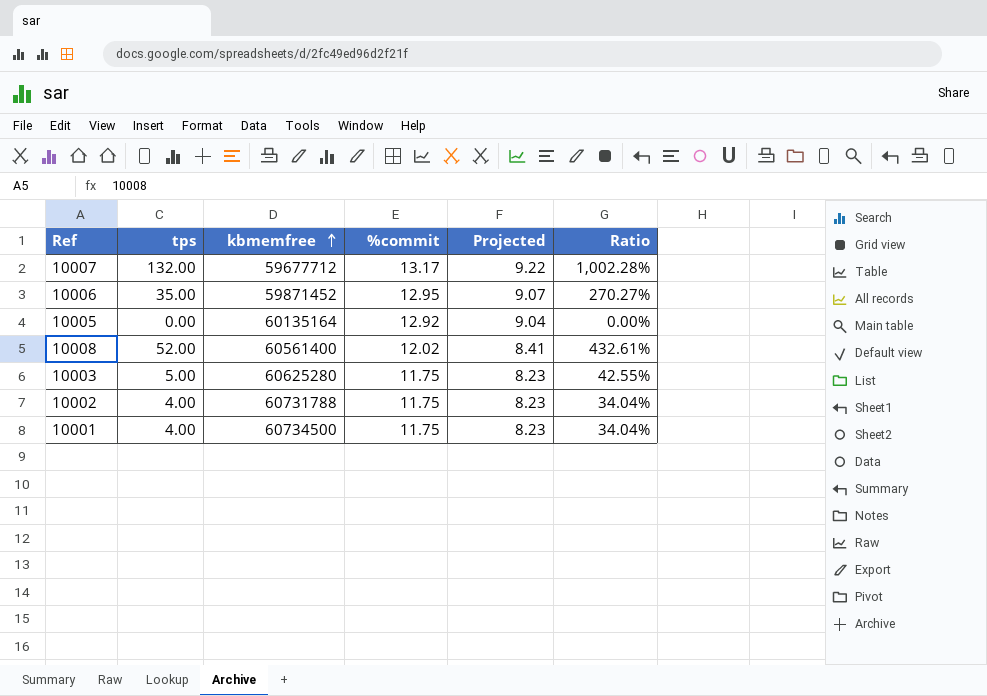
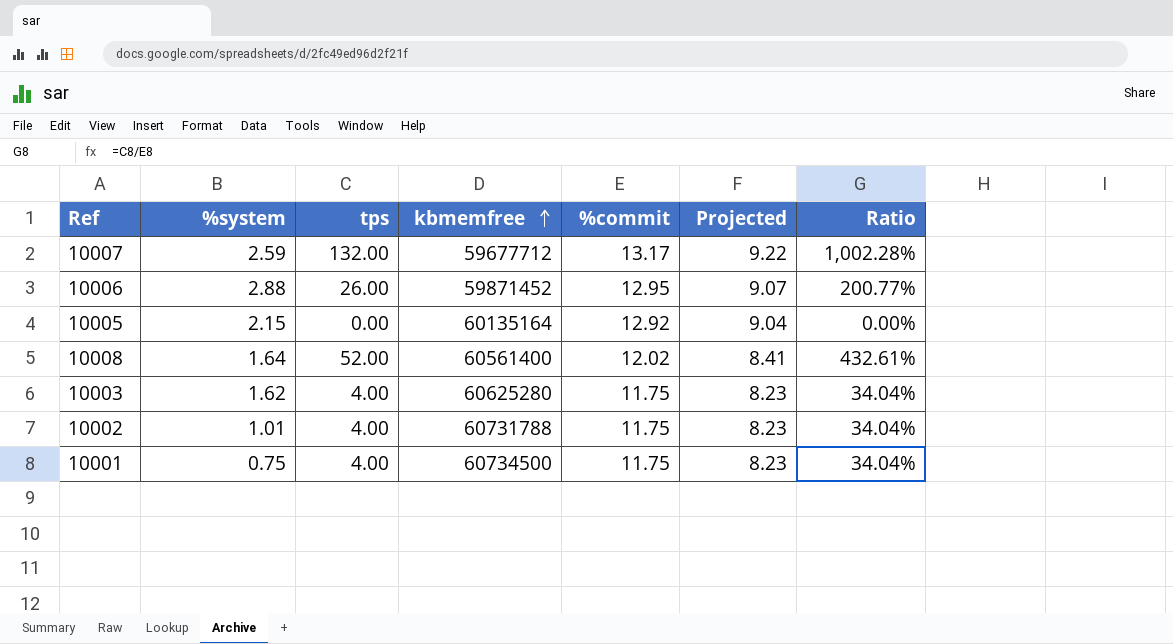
column %system | position: none -> 2
10006 | tps: 35.00 -> 26.00
10006 | Ratio: 270.27% -> 200.77%
10003 | tps: 5.00 -> 4.00
10003 | Ratio: 42.55% -> 34.04%

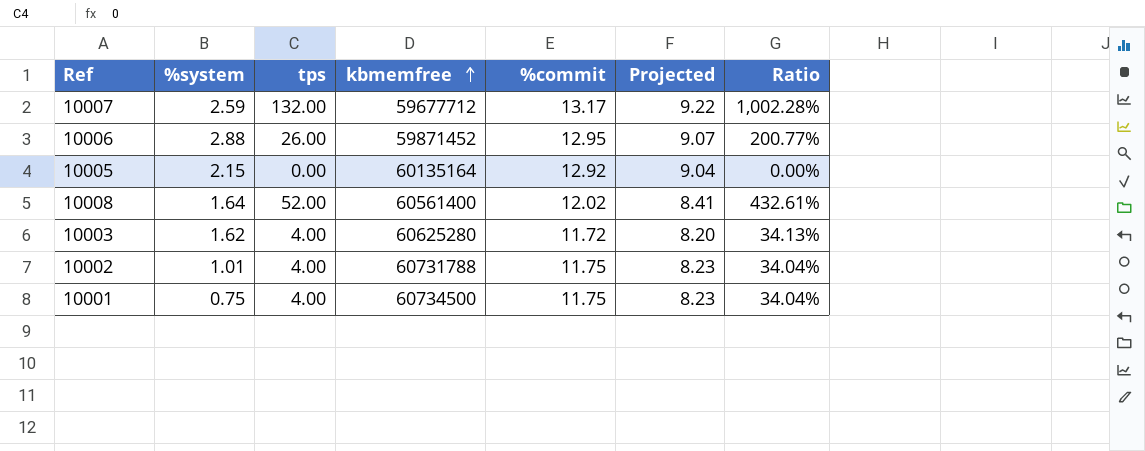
10003 | %commit: 11.75 -> 11.72
10003 | Projected: 8.23 -> 8.20
10003 | Ratio: 34.04% -> 34.13%

